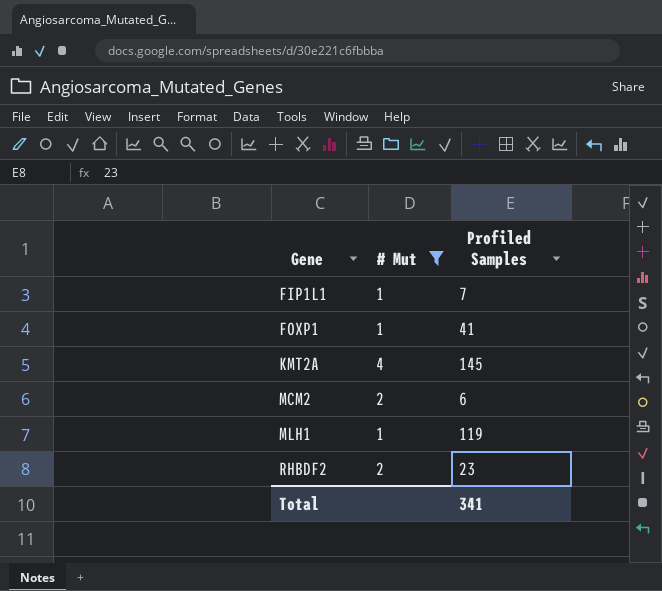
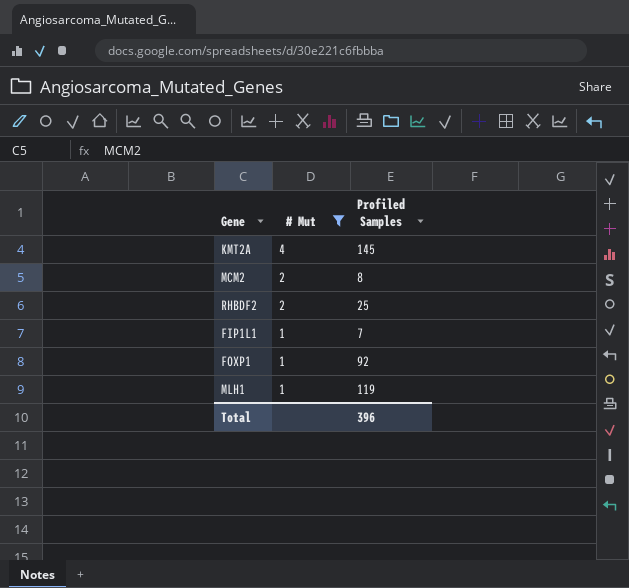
row order: Gene ascending -> # Mut descending
MCM2 | Profiled Samples: 6 -> 8
RHBDF2 | Profiled Samples: 23 -> 25
FOXP1 | Profiled Samples: 41 -> 92
Total | Profiled Samples: 341 -> 396

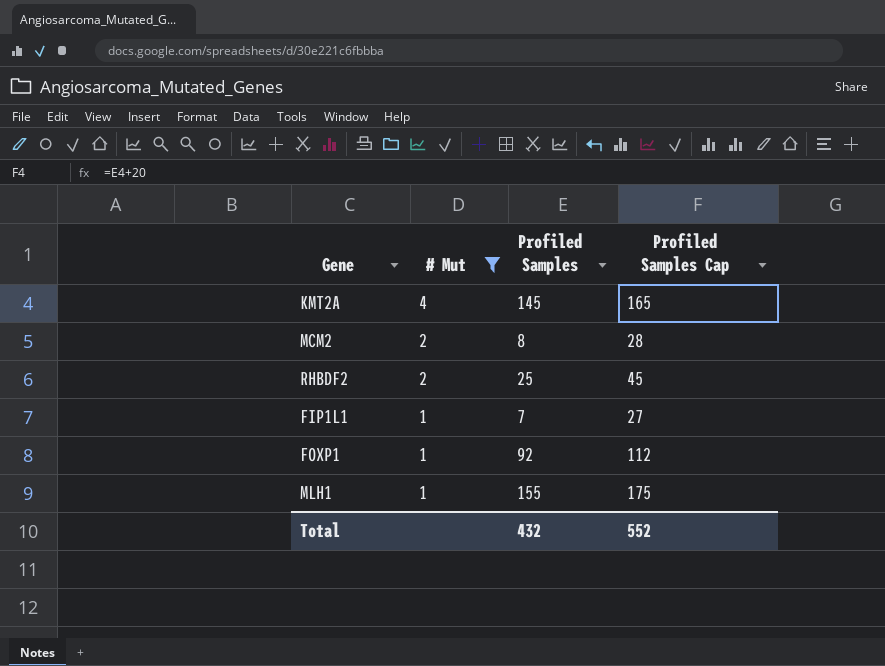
column Profiled Samples Cap | formula: none -> [Profiled Samples] + 20
MLH1 | Profiled Samples: 119 -> 155
Total | Profiled Samples: 396 -> 432

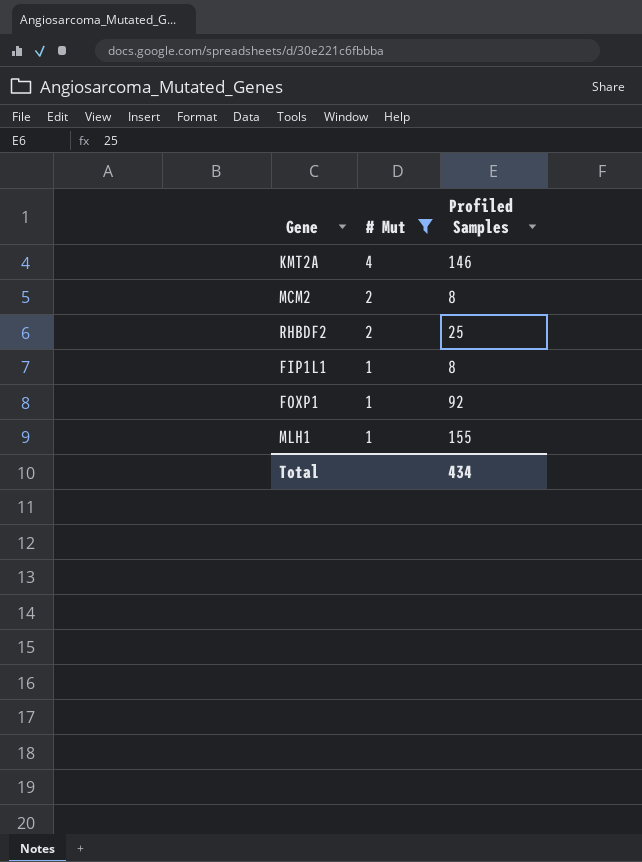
column Profiled Samples Cap | formula: [Profiled Samples] + 20 -> none
KMT2A | Profiled Samples: 145 -> 146
FIP1L1 | Profiled Samples: 7 -> 8
Total | Profiled Samples: 432 -> 434

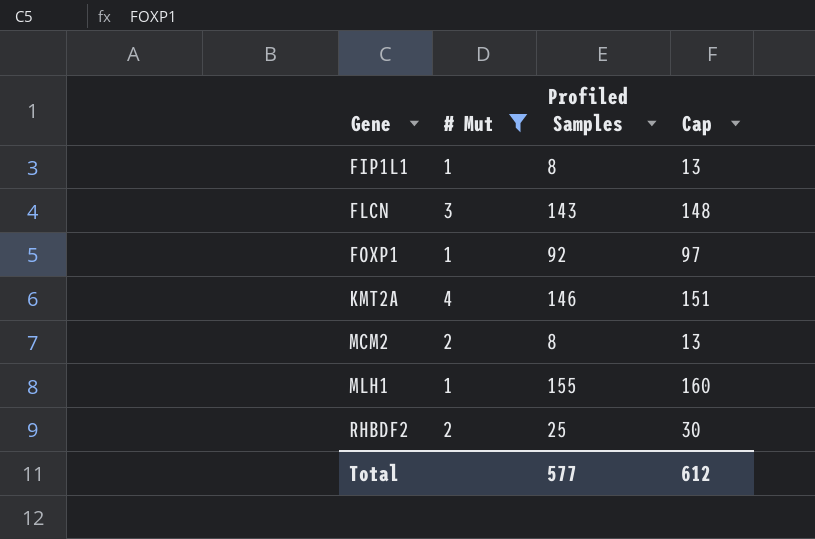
row order: # Mut descending -> Gene ascending
column Cap | formula: none -> [Profiled Samples] + 5
row FLCN: none -> 3 | 143 | 148
Total | Profiled Samples: 434 -> 577

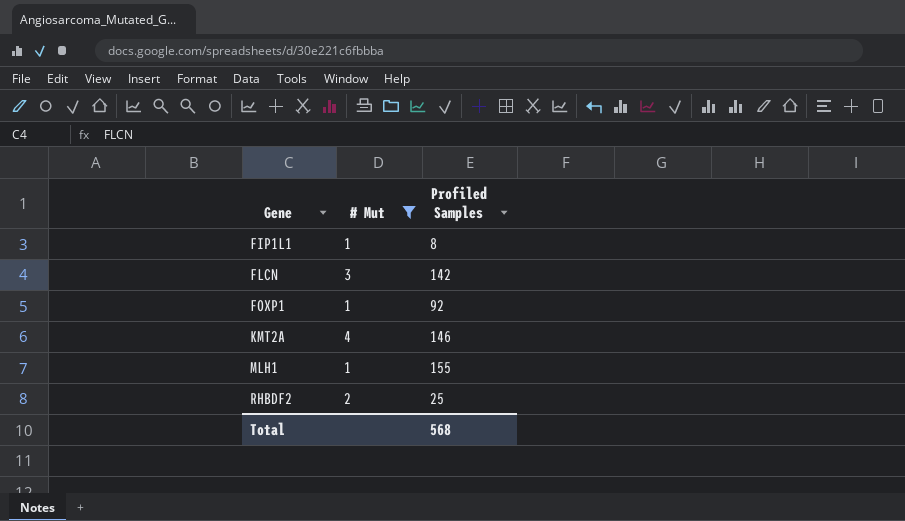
column Cap | formula: [Profiled Samples] + 5 -> none
row MCM2: 2 | 8 | 13 -> none
FLCN | Profiled Samples: 143 -> 142
Total | Profiled Samples: 577 -> 568

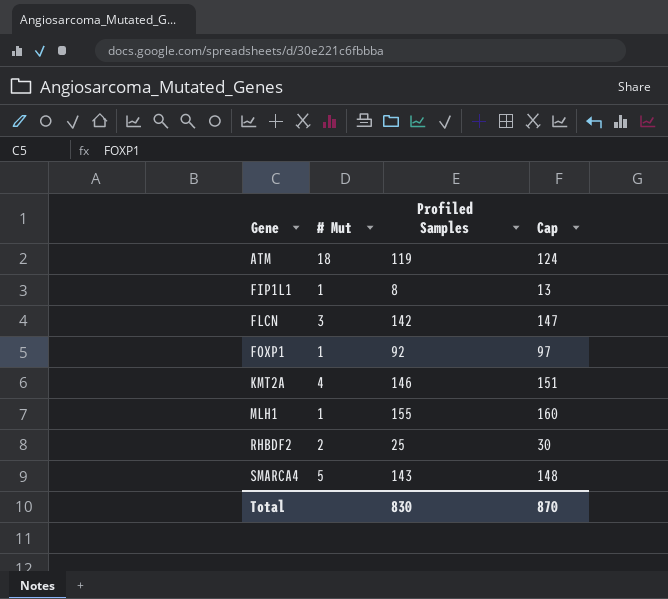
filter: # Mut <= 4 -> none
column Cap | formula: none -> [Profiled Samples] + 5
Total | Profiled Samples: 568 -> 830

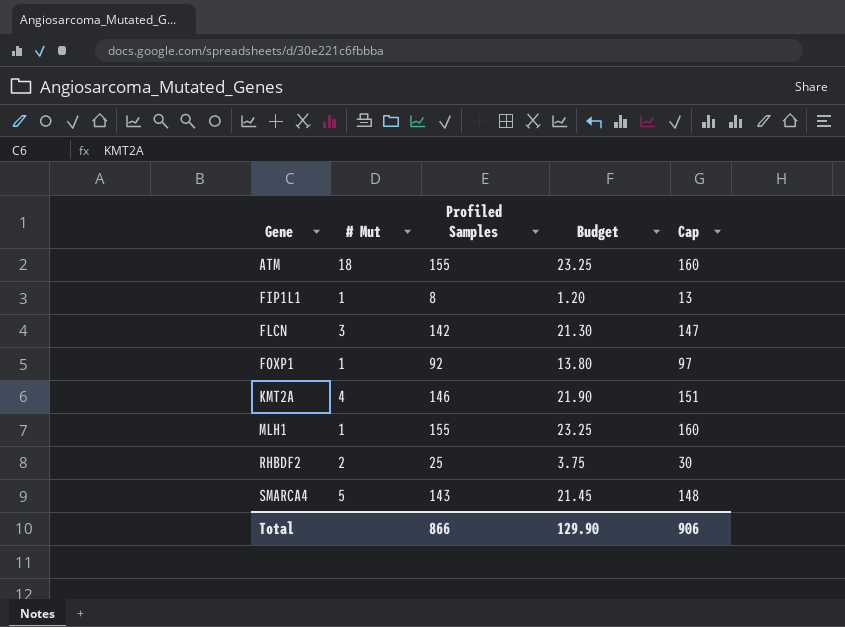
column Budget | formula: none -> [Profiled Samples] * 0.15
ATM | Profiled Samples: 119 -> 155
ATM | Cap: 124 -> 160
Total | Profiled Samples: 830 -> 866
Total | Cap: 870 -> 906

